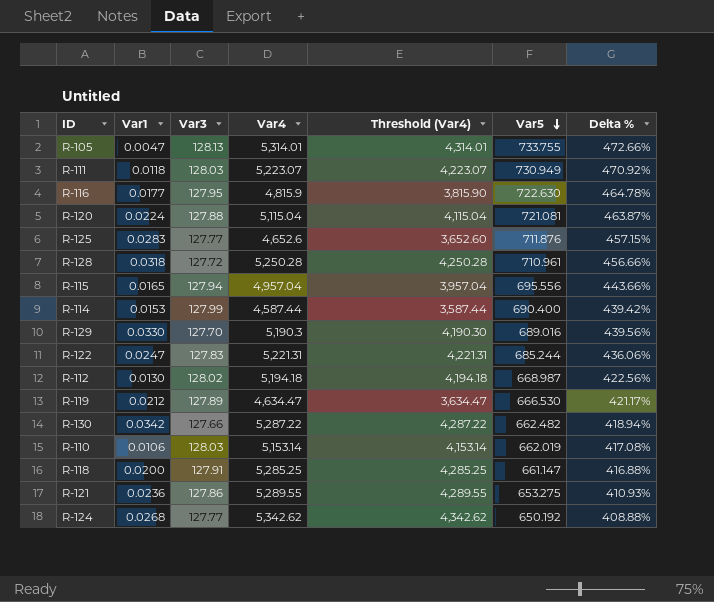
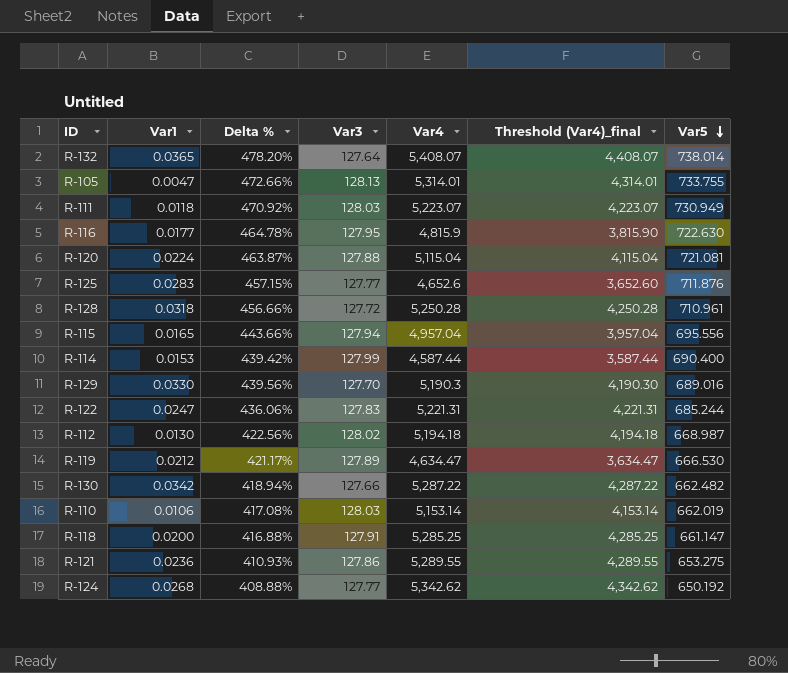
column Delta % | position: 7 -> 3
column name: Threshold (Var4) -> Threshold (Var4)_final
row R-132: none -> 0.0365 | 478.20% | 127.64 | 5,408.07 | 4,408.07 | 738.014

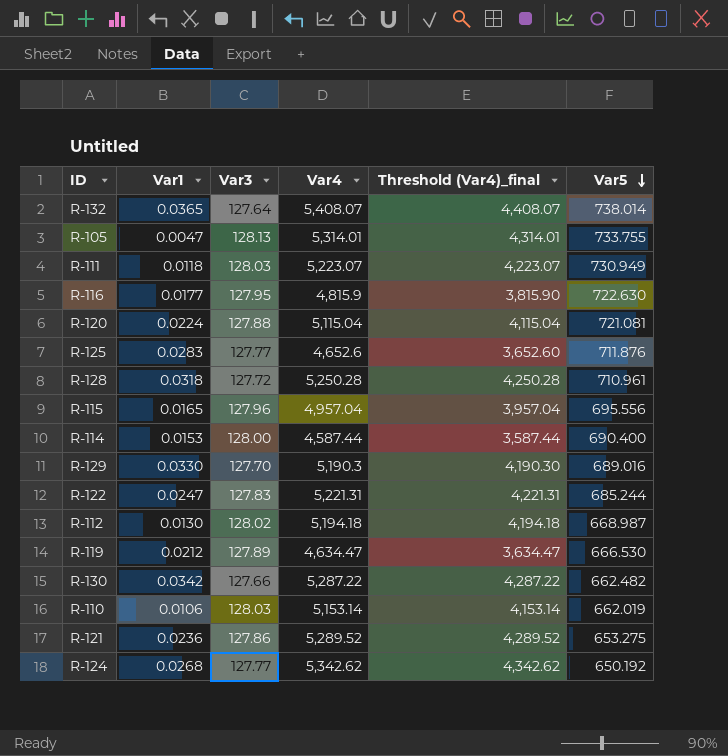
column Delta % | formula: ([Var5] - [Var3]) / [Var3] -> none
row R-118: 0.0200 | 416.88% | 127.91 | 5,285.25 | 4,285.25 | 661.147 -> none
R-115 | Var3: 127.94 -> 127.96
R-114 | Var3: 127.99 -> 128.00
R-121 | Var4: 5,289.55 -> 5,289.52
R-121 | Threshold (Var4)_final: 4,289.55 -> 4,289.52

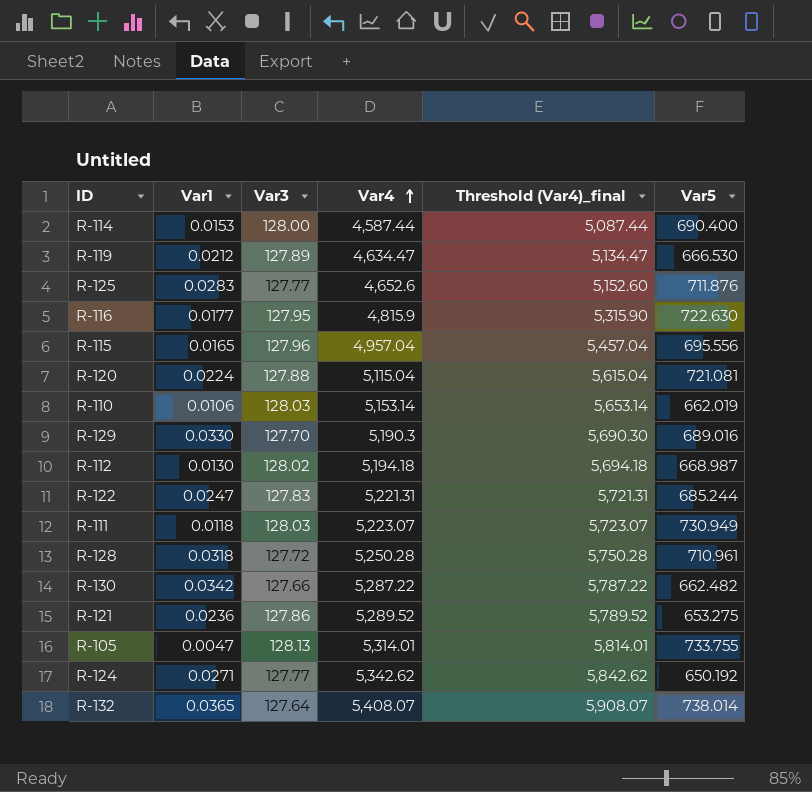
row order: Var5 descending -> Var4 ascending
column Threshold (Var4)_final | formula: [Var4] - 1000 -> [Var4] + 500
R-124 | Var1: 0.0268 -> 0.0271

